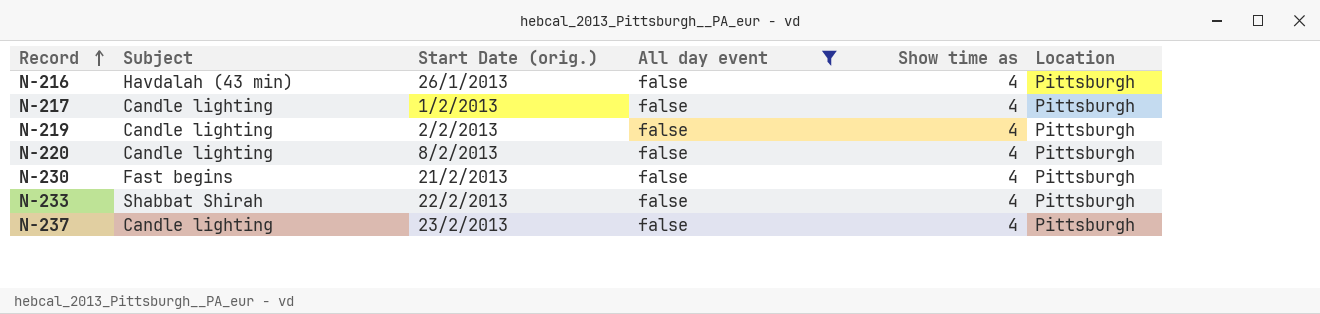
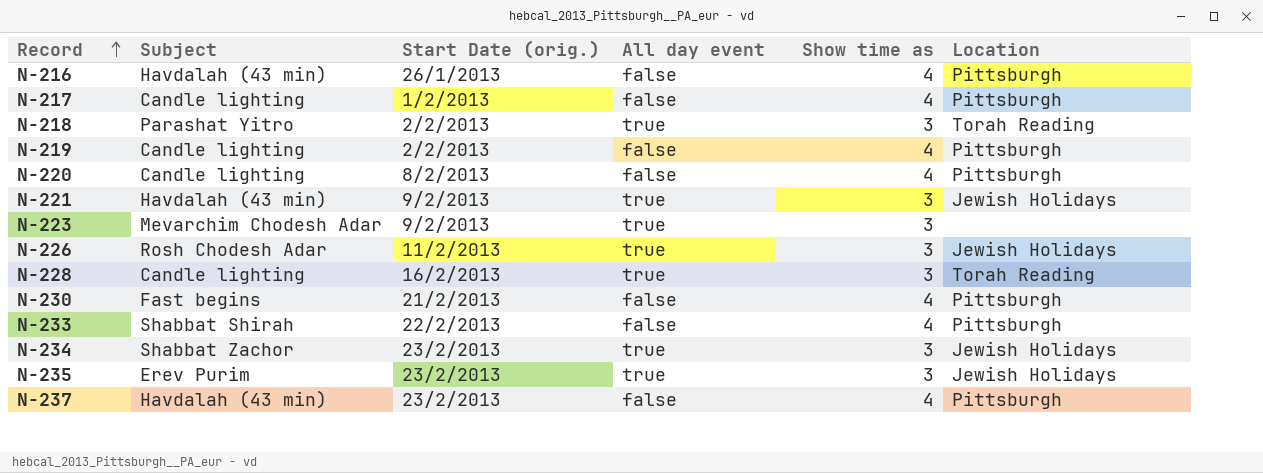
filter: All day event = false -> none
N-237 | Subject: Candle lighting -> Havdalah (43 min)

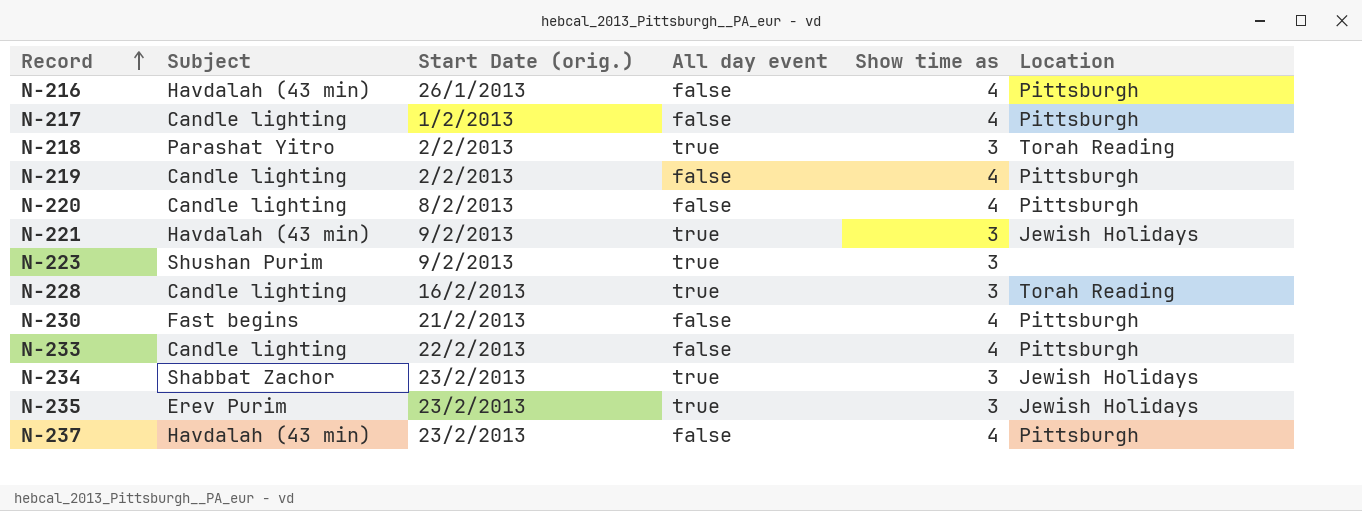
row N-226: Rosh Chodesh Adar | 11/2/2013 | true | 3 | Jewish Holidays -> none
N-223 | Subject: Mevarchim Chodesh Adar -> Shushan Purim
N-233 | Subject: Shabbat Shirah -> Candle lighting

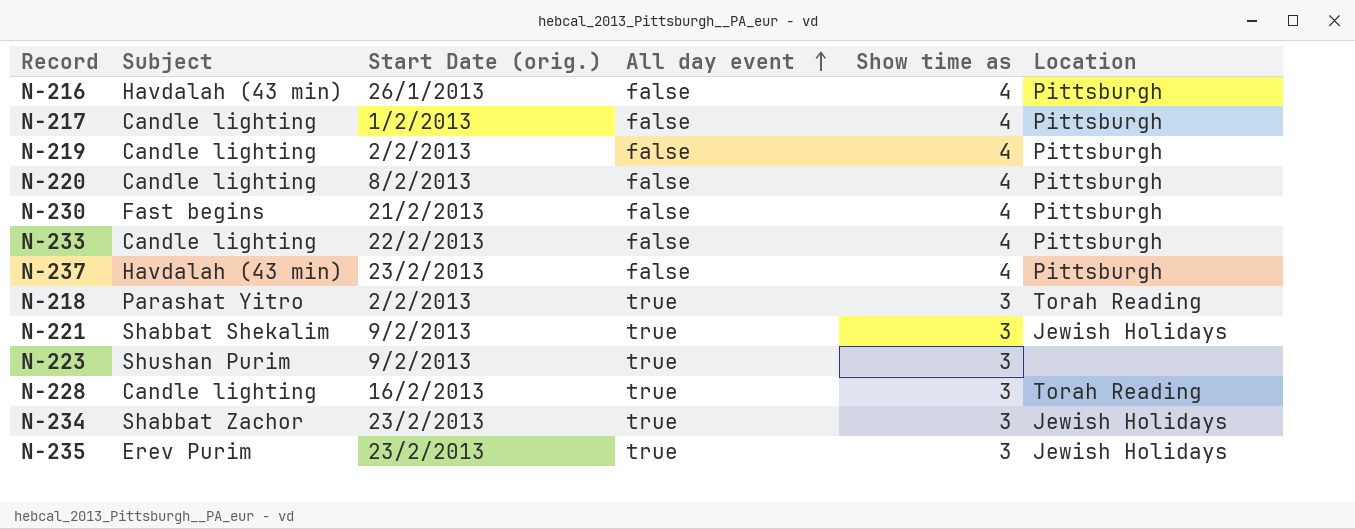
row order: Record ascending -> All day event ascending
N-221 | Subject: Havdalah (43 min) -> Shabbat Shekalim

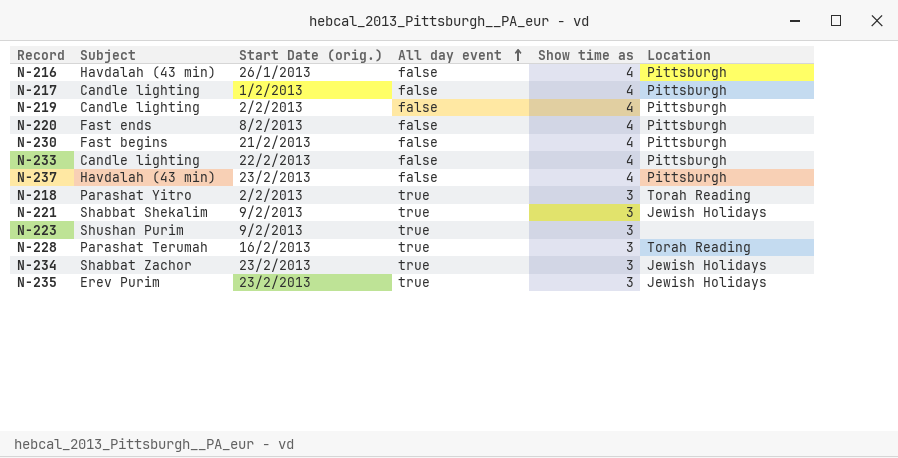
N-220 | Subject: Candle lighting -> Fast ends
N-228 | Subject: Candle lighting -> Parashat Terumah

